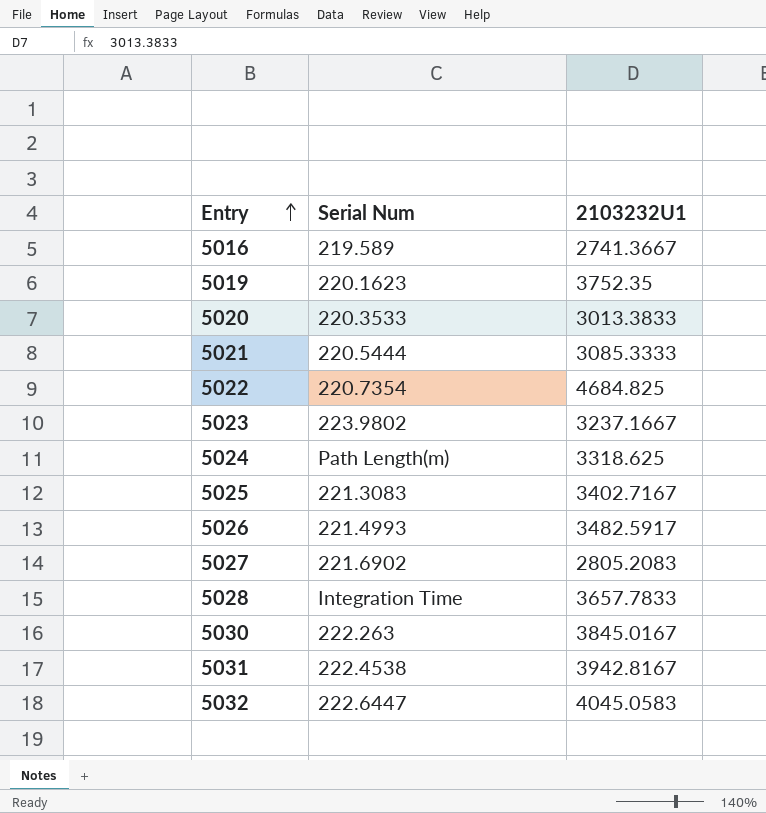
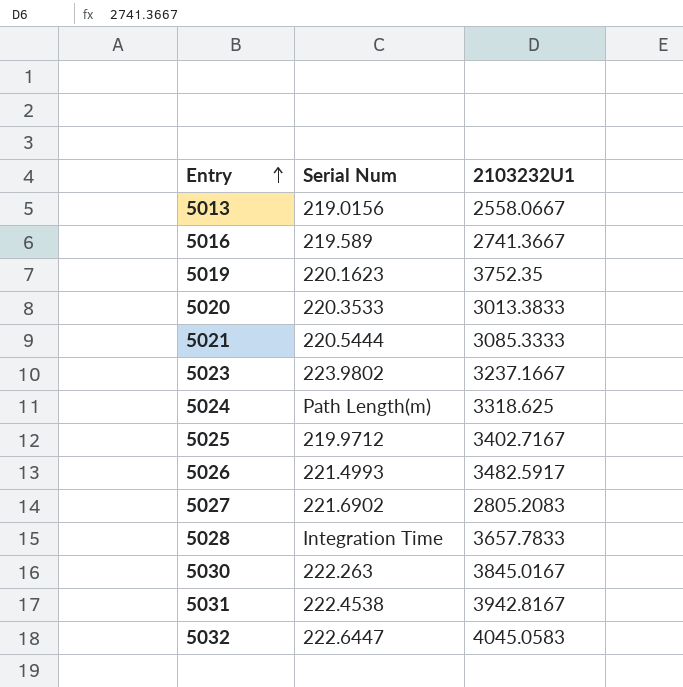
row 5022: 220.7354 | 4684.825 -> none
row 5013: none -> 219.0156 | 2558.0667
5025 | Serial Num: 221.3083 -> 219.9712

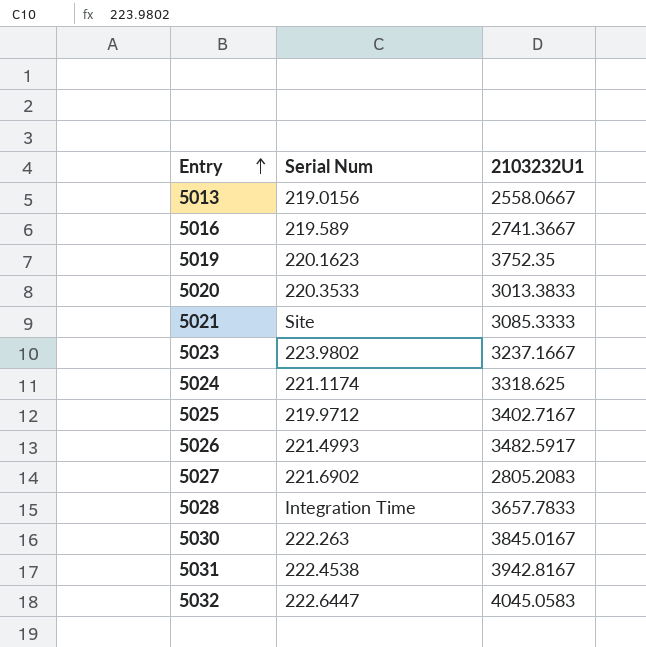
5021 | Serial Num: 220.5444 -> Site
5024 | Serial Num: Path Length(m) -> 221.1174

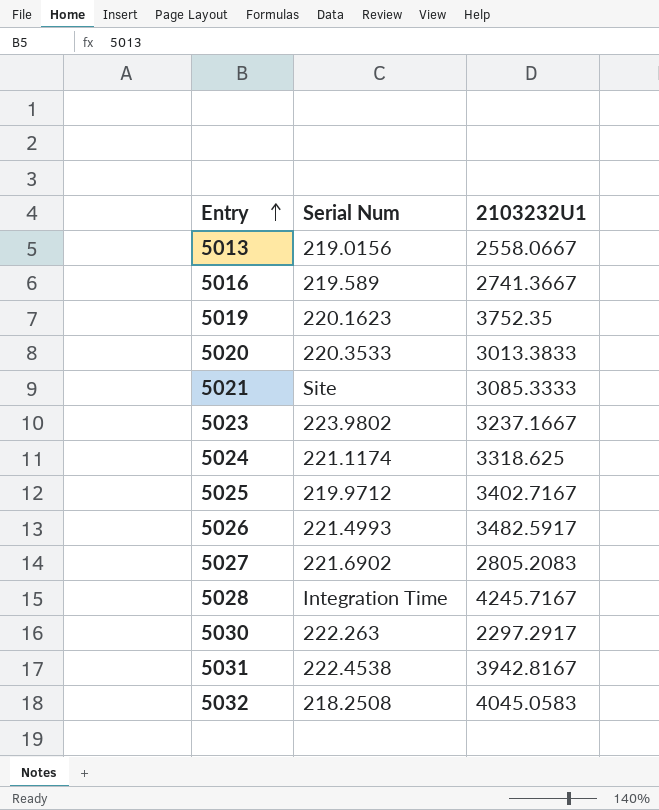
5028 | 2103232U1: 3657.7833 -> 4245.7167
5030 | 2103232U1: 3845.0167 -> 2297.2917
5032 | Serial Num: 222.6447 -> 218.2508

